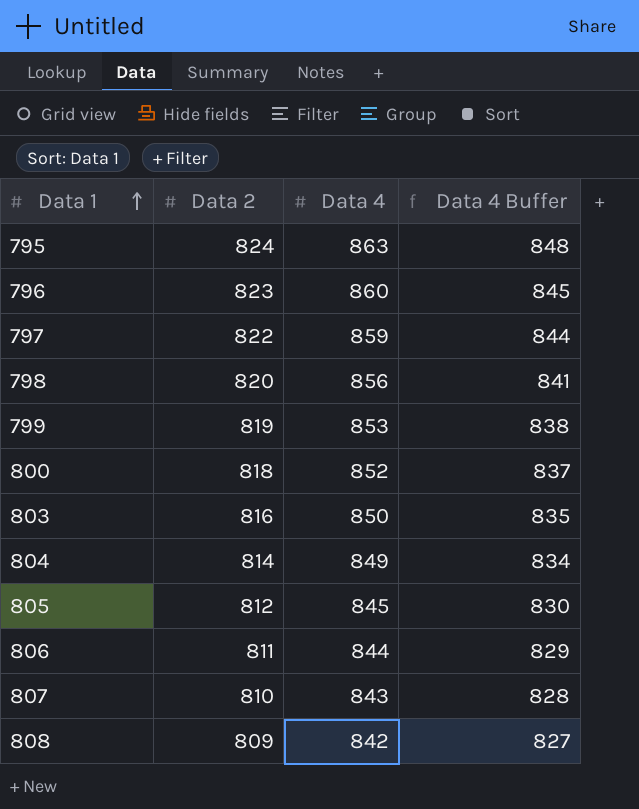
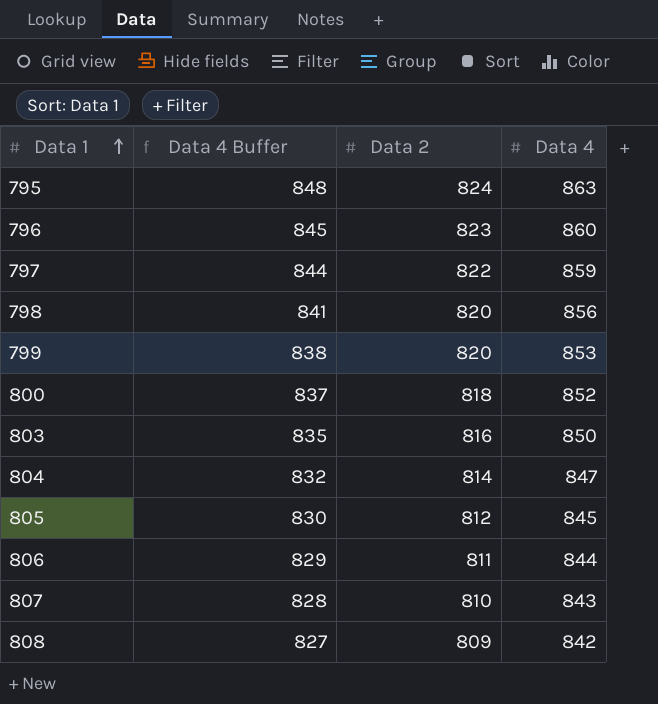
column Data 4 Buffer | position: 4 -> 2
799 | Data 2: 819 -> 820
804 | Data 4 Buffer: 834 -> 832
804 | Data 4: 849 -> 847

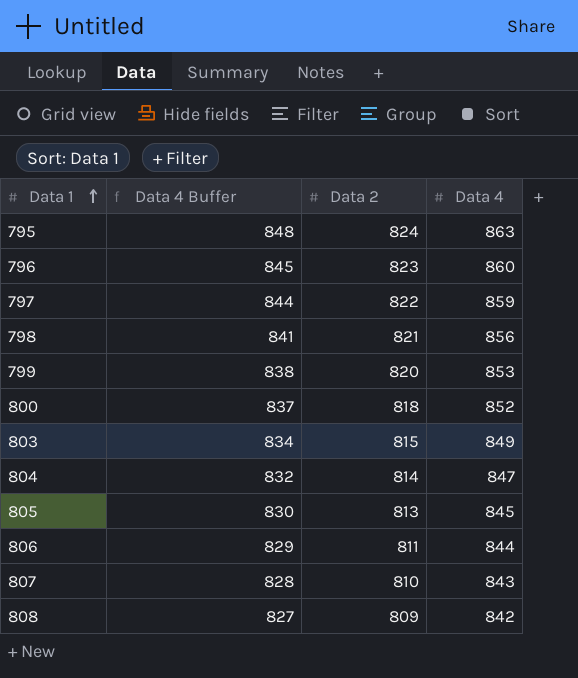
798 | Data 2: 820 -> 821
803 | Data 4 Buffer: 835 -> 834
803 | Data 2: 816 -> 815
803 | Data 4: 850 -> 849
805 | Data 2: 812 -> 813

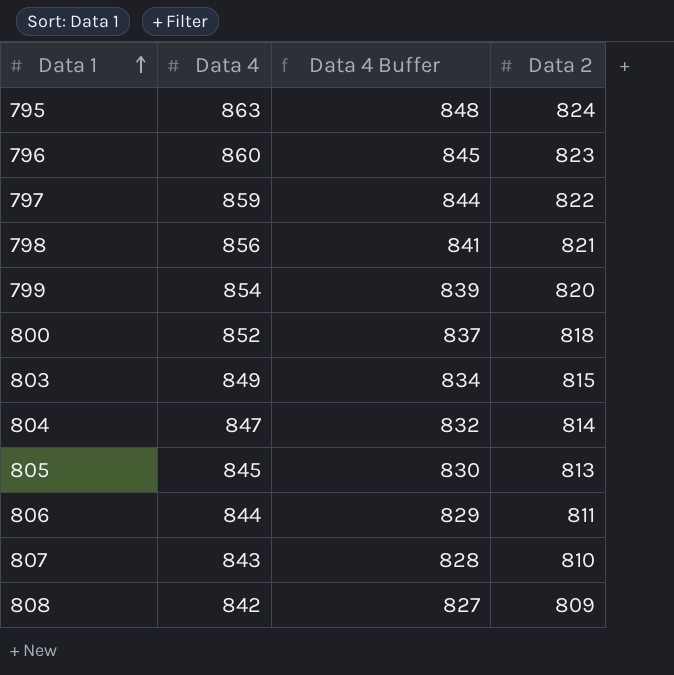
column Data 4 | position: 4 -> 2
799 | Data 4: 853 -> 854
799 | Data 4 Buffer: 838 -> 839

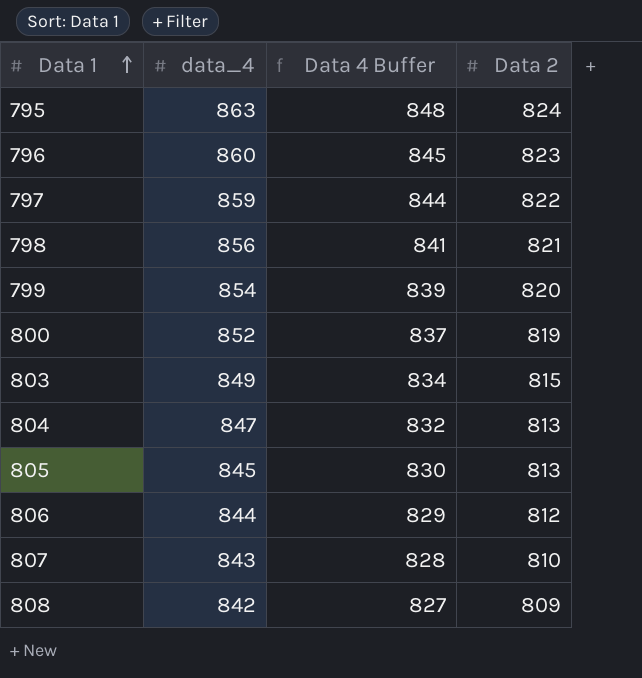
column name: Data 4 -> data_4
800 | Data 2: 818 -> 819
804 | Data 2: 814 -> 813
806 | Data 2: 811 -> 812

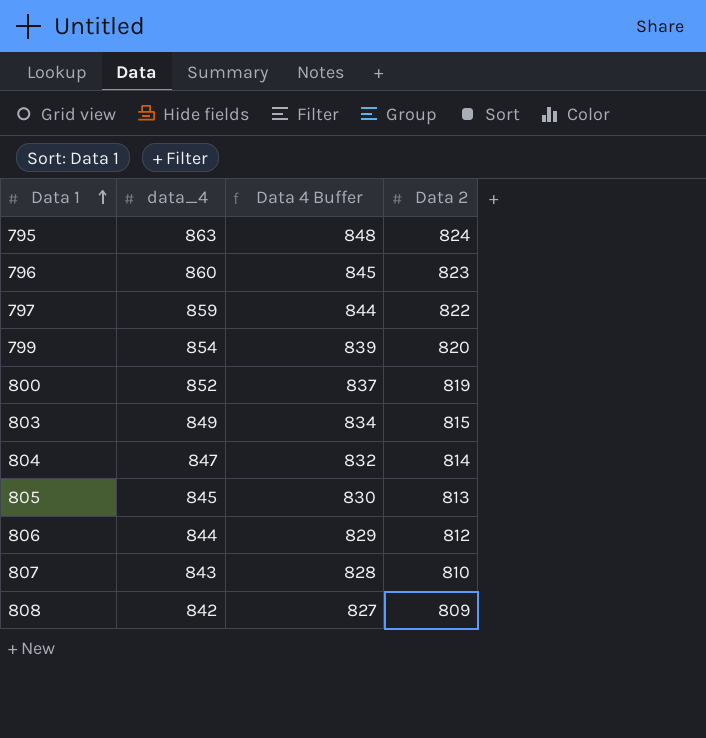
row 798: 856 | 841 | 821 -> none
804 | Data 2: 813 -> 814

